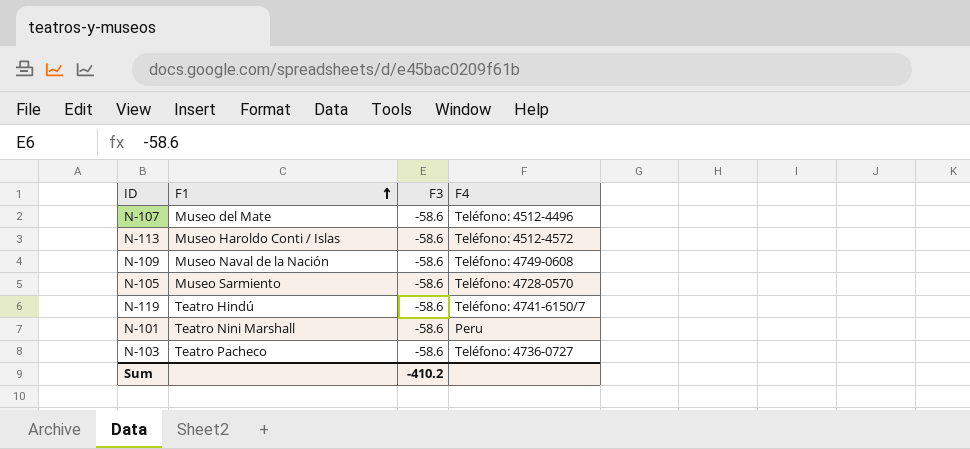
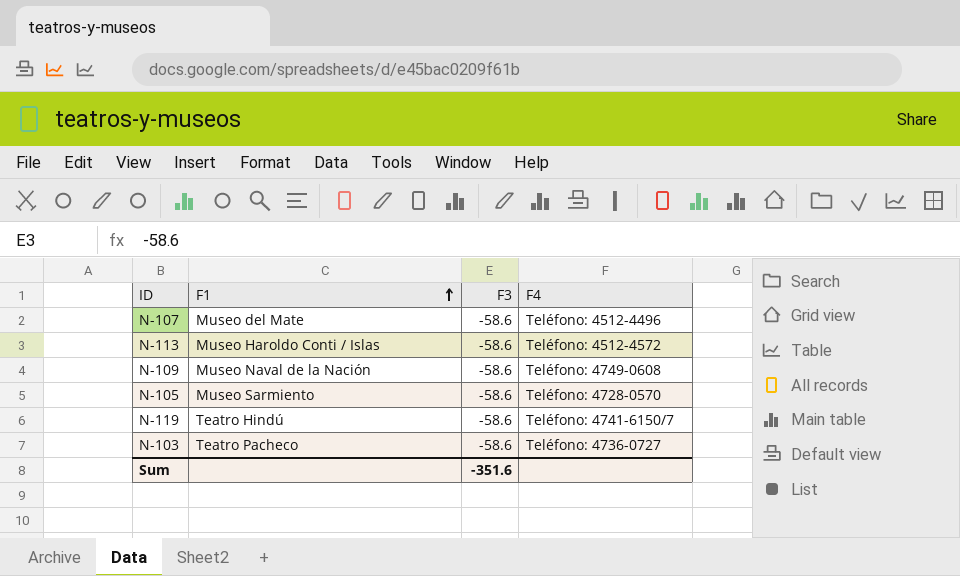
row N-101: Teatro Nini Marshall | -58.6 | Peru -> none
Sum | F3: -410.2 -> -351.6

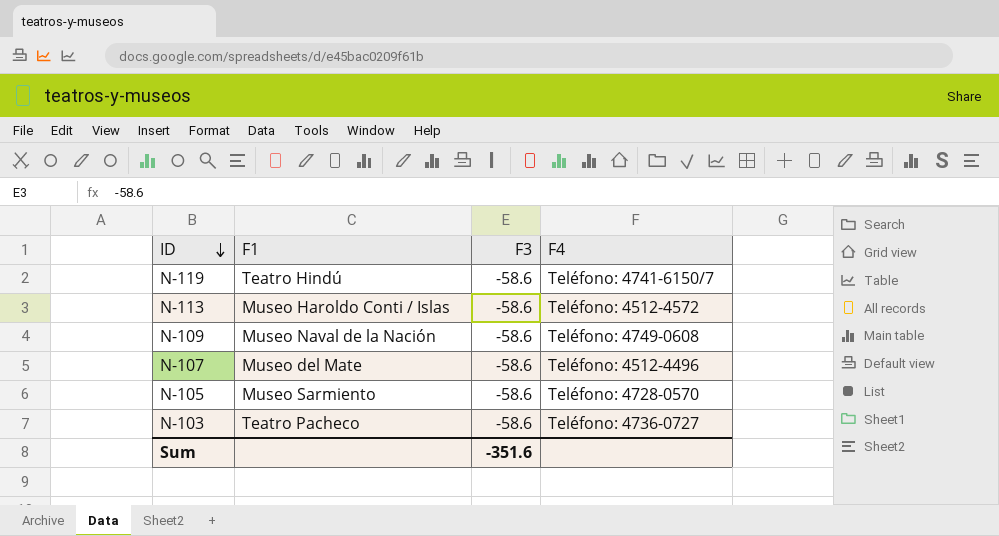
row order: F1 ascending -> ID descending

